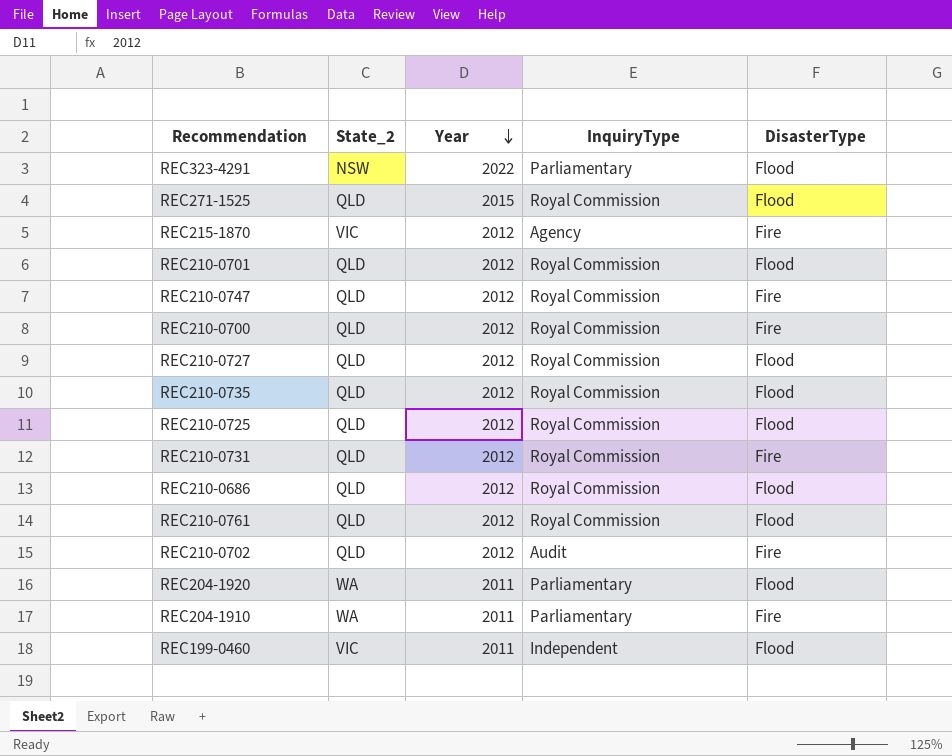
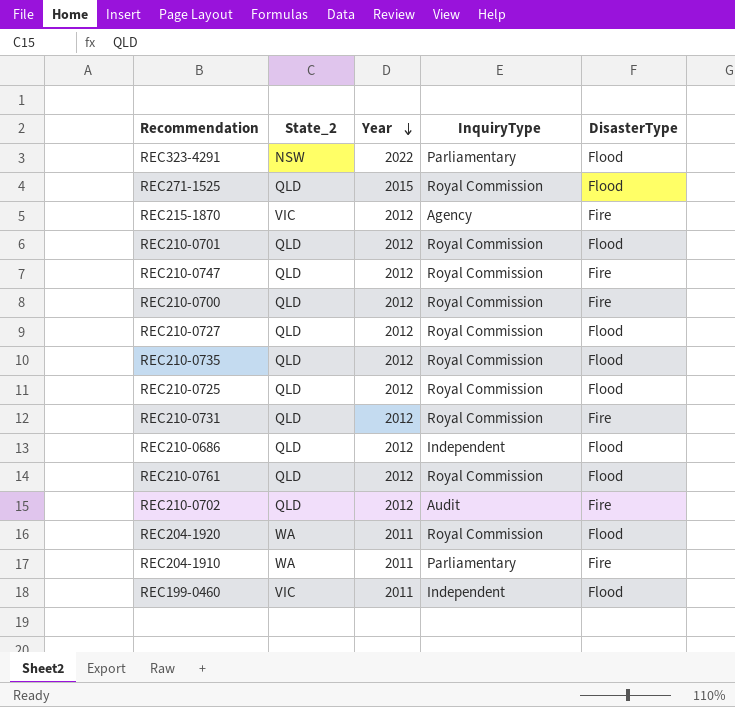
REC210-0686 | InquiryType: Royal Commission -> Independent
REC204-1920 | InquiryType: Parliamentary -> Royal Commission

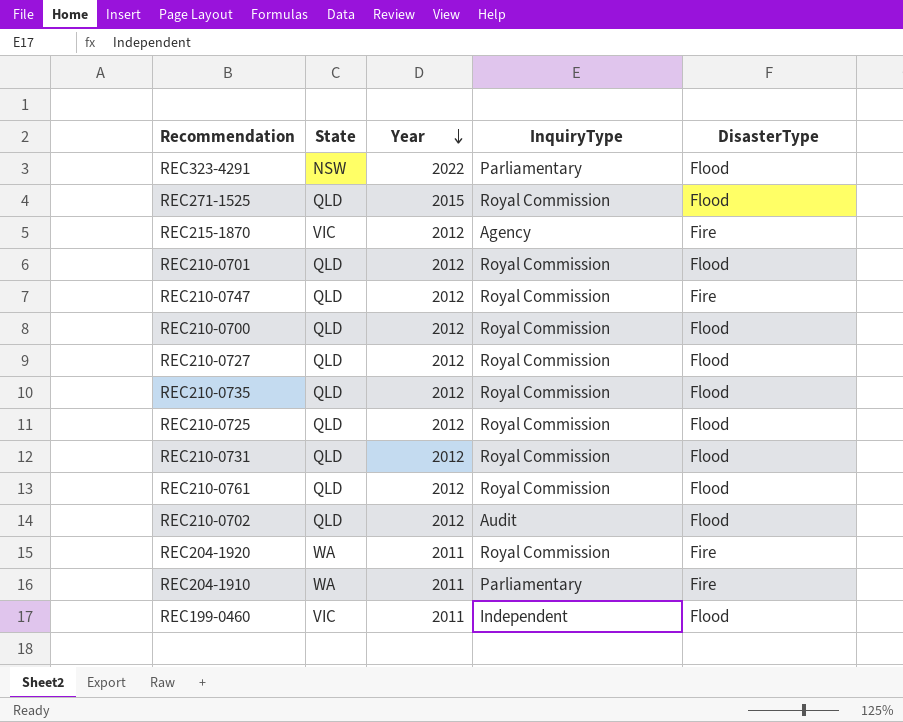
column name: State_2 -> State
row REC210-0686: QLD | 2012 | Independent | Flood -> none
REC210-0700 | DisasterType: Fire -> Flood
REC210-0731 | DisasterType: Fire -> Flood
REC210-0702 | DisasterType: Fire -> Flood
REC204-1920 | DisasterType: Flood -> Fire

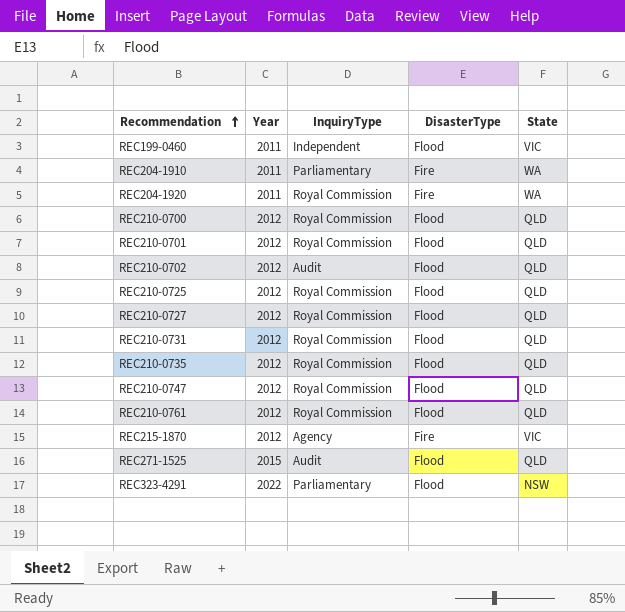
row order: Year descending -> Recommendation ascending
column State | position: 2 -> 5
REC210-0747 | DisasterType: Fire -> Flood
REC271-1525 | InquiryType: Royal Commission -> Audit

